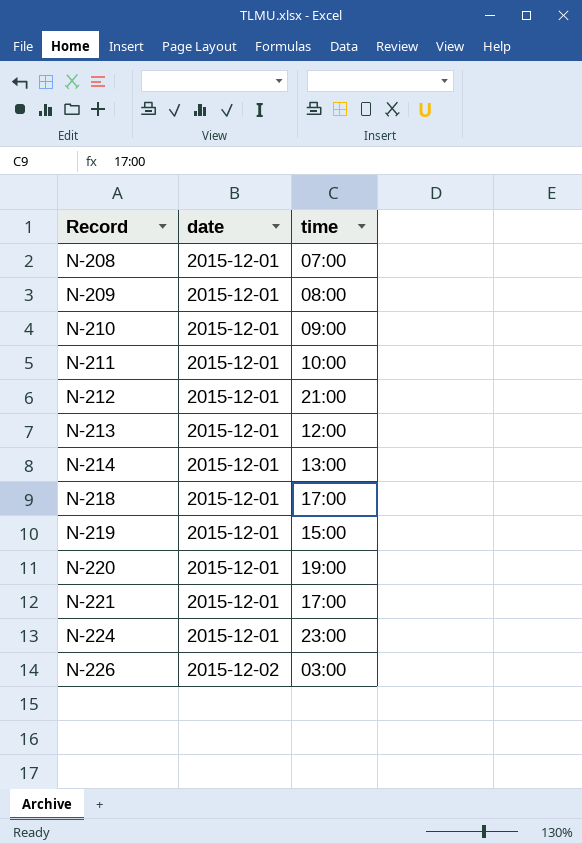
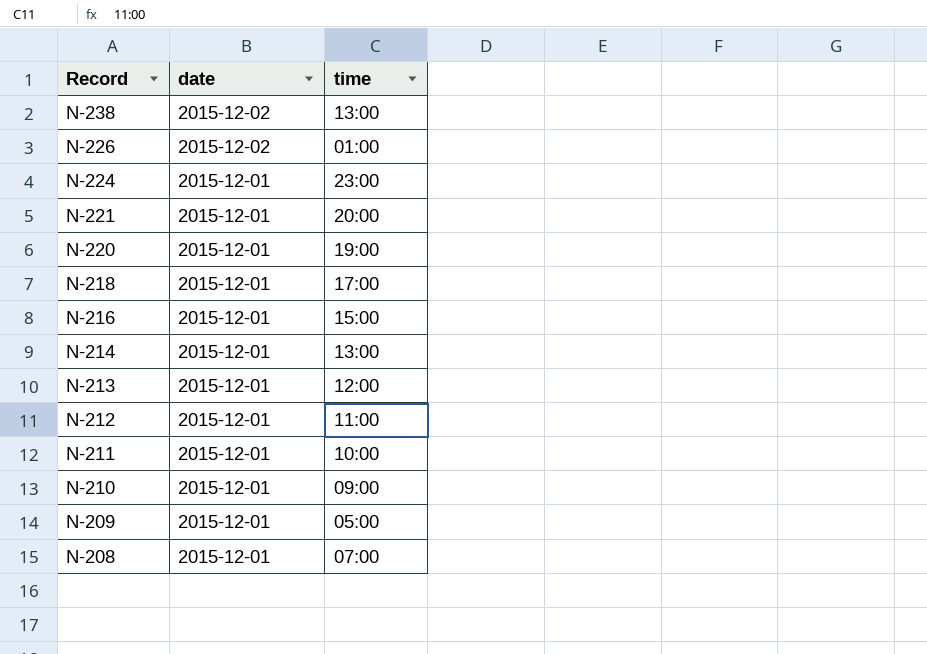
row order: Record ascending -> Record descending
row N-219: 2015-12-01 | 15:00 -> none
row N-238: none -> 2015-12-02 | 13:00
N-226 | time: 03:00 -> 01:00
N-221 | time: 17:00 -> 20:00
row N-216: none -> 2015-12-01 | 15:00
N-212 | time: 21:00 -> 11:00
N-209 | time: 08:00 -> 05:00

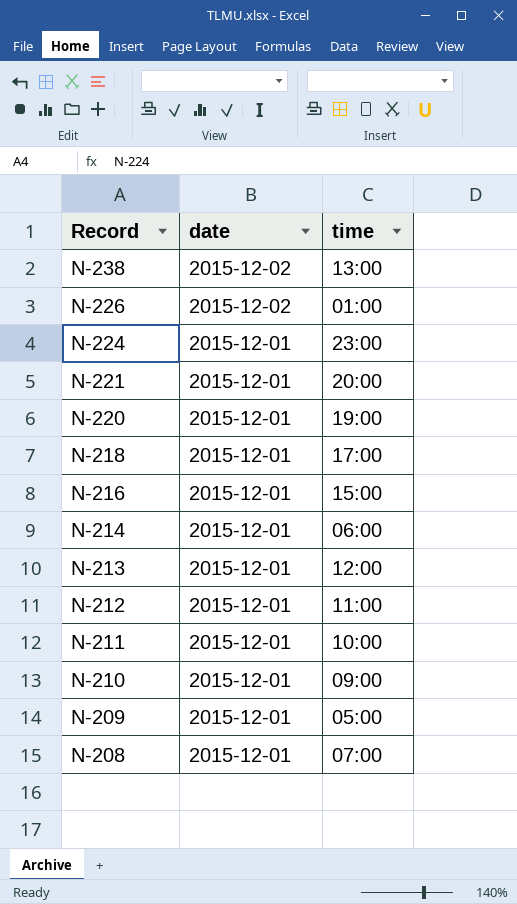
N-214 | time: 13:00 -> 06:00

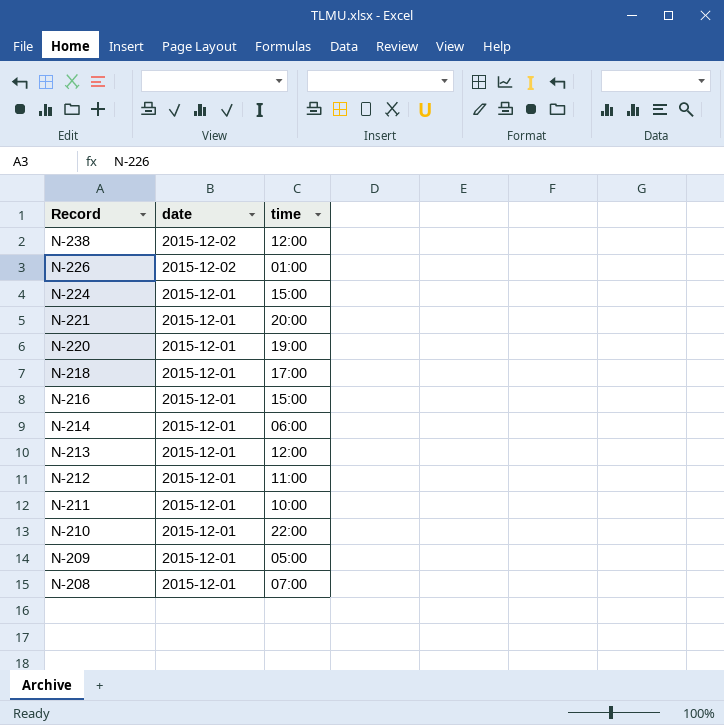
N-238 | time: 13:00 -> 12:00
N-224 | time: 23:00 -> 15:00
N-210 | time: 09:00 -> 22:00

